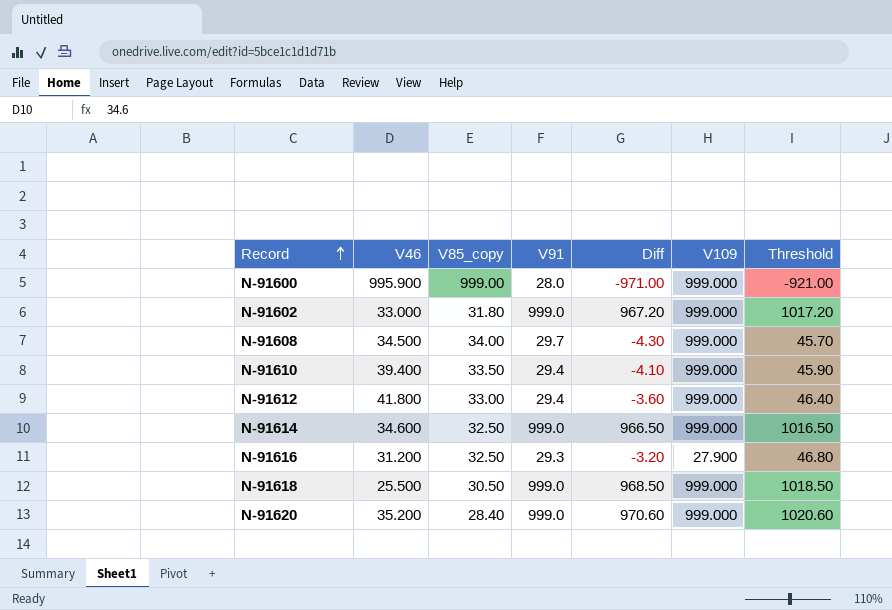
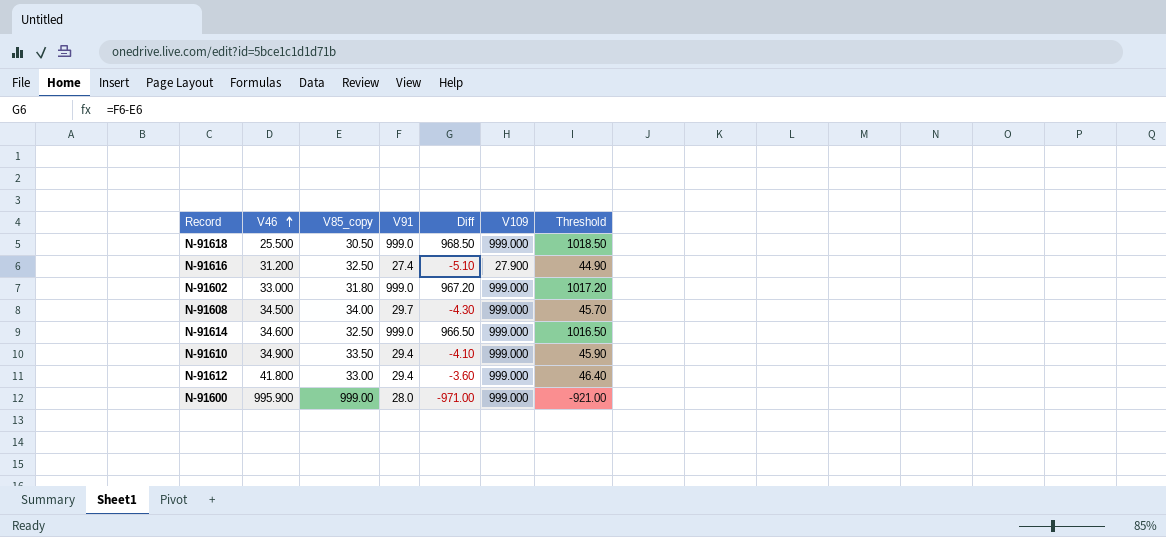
row order: Record ascending -> V46 ascending
row N-91620: 35.200 | 28.40 | 999.0 | 970.60 | 999.000 | 1020.60 -> none
N-91616 | V91: 29.3 -> 27.4
N-91616 | Diff: -3.20 -> -5.10
N-91616 | Threshold: 46.80 -> 44.90
N-91610 | V46: 39.400 -> 34.900

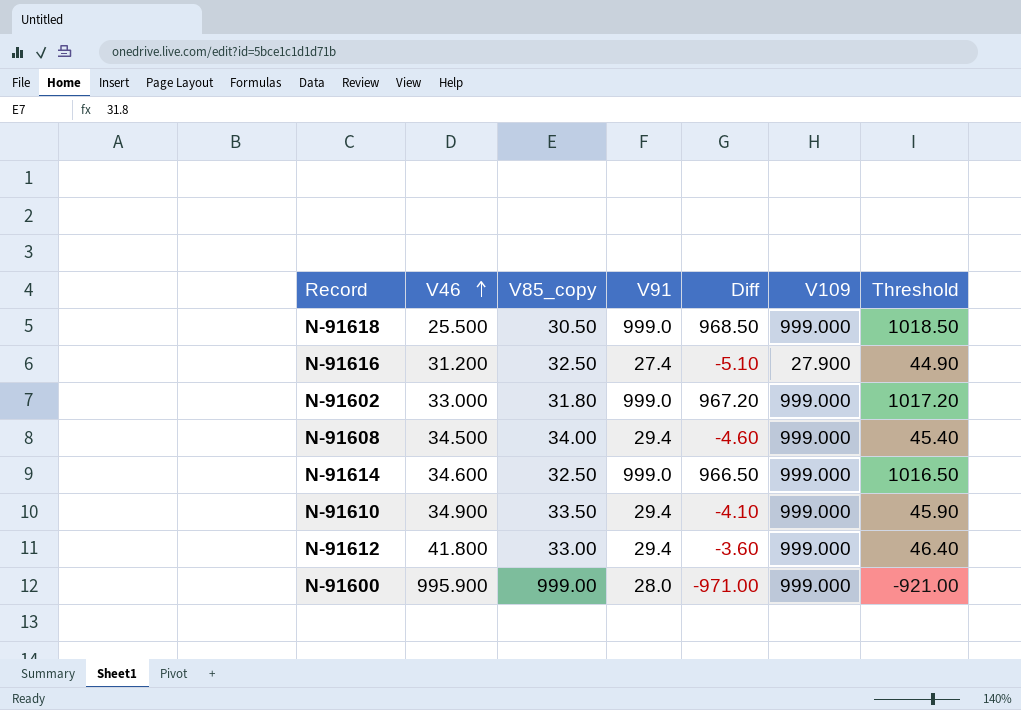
N-91608 | V91: 29.7 -> 29.4
N-91608 | Diff: -4.30 -> -4.60
N-91608 | Threshold: 45.70 -> 45.40

